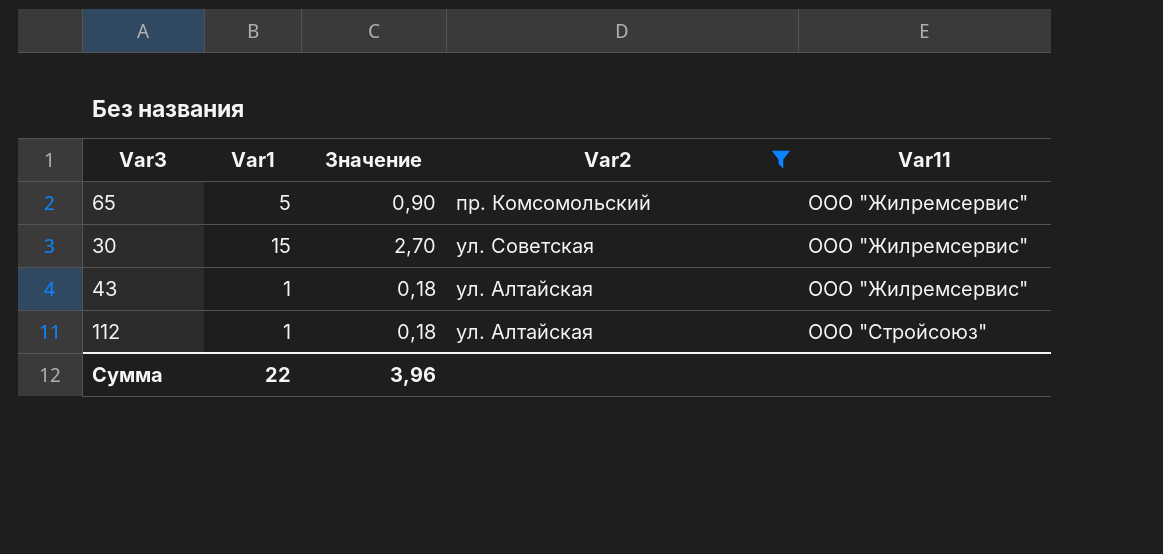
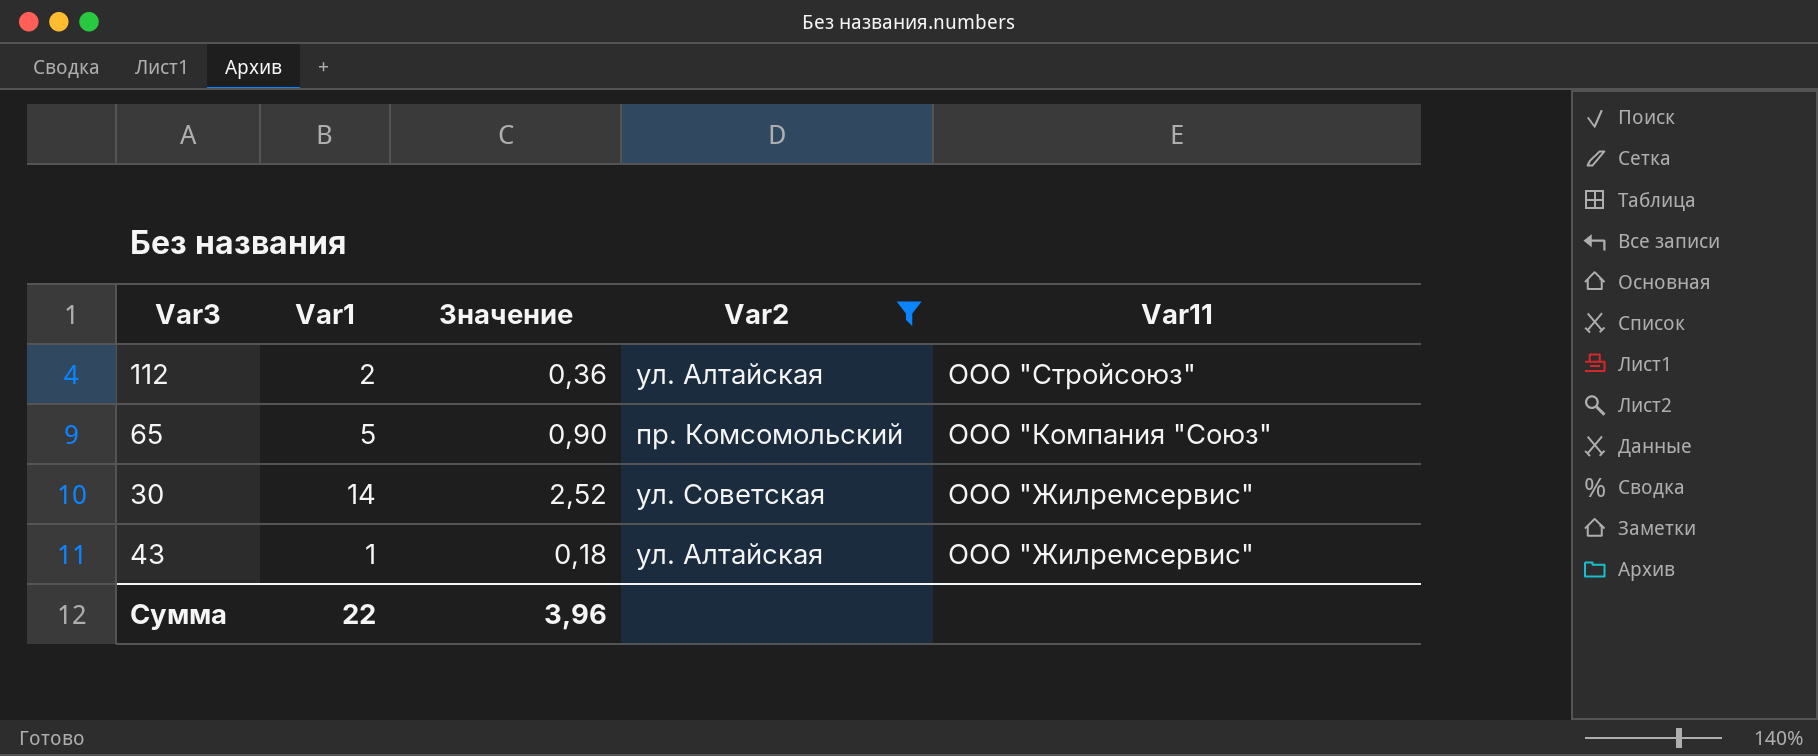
row order: Var11 ascending -> Var11 descending
112 | Var1: 1 -> 2
112 | Значение: 0,18 -> 0,36
65 | Var11: ООО "Жилремсервис" -> ООО "Компания "Союз"
30 | Var1: 15 -> 14
30 | Значение: 2,70 -> 2,52

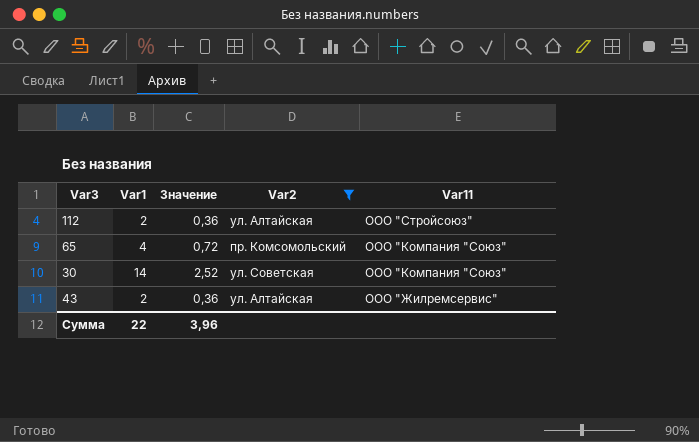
65 | Var1: 5 -> 4
65 | Значение: 0,90 -> 0,72
30 | Var11: ООО "Жилремсервис" -> ООО "Компания "Союз"
43 | Var1: 1 -> 2
43 | Значение: 0,18 -> 0,36

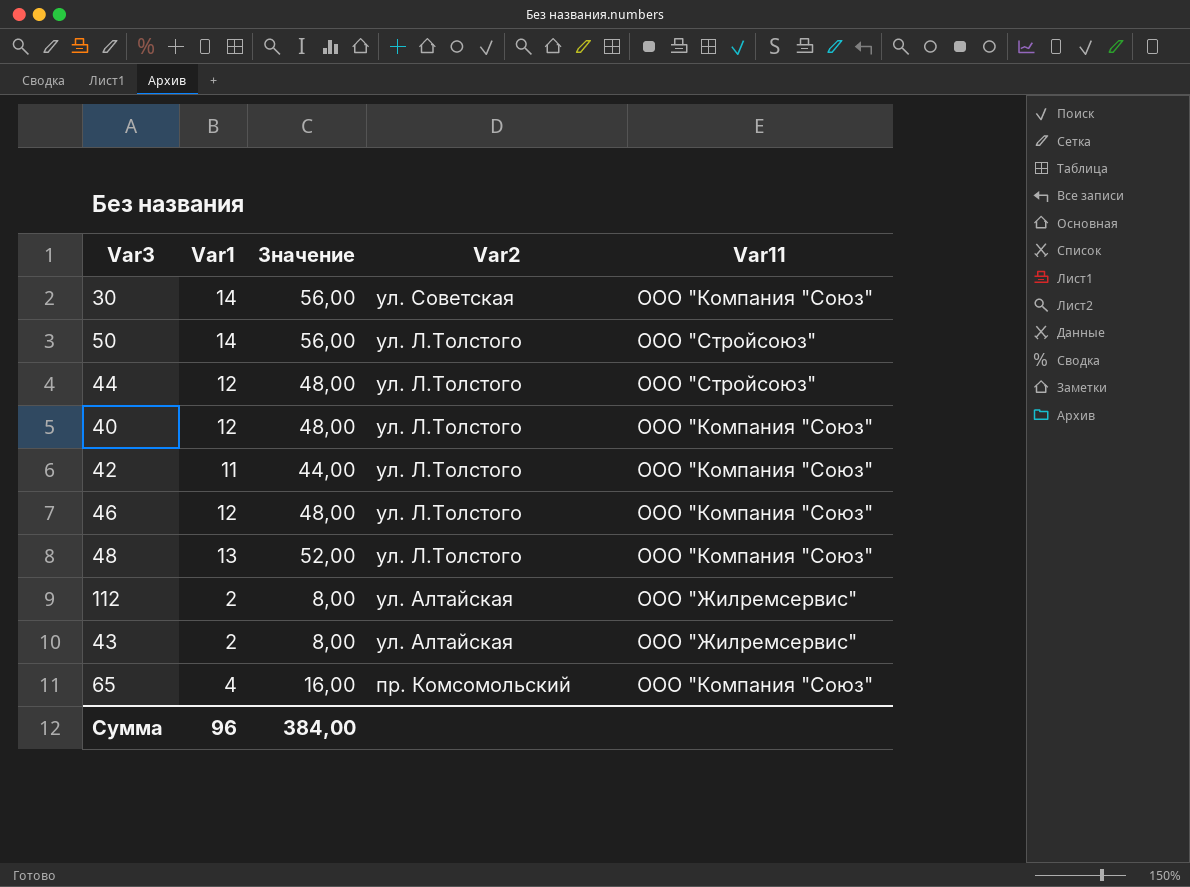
filter: Var2 != ул. Л.Толстого -> none
row order: Var11 descending -> Var2 descending
column Значение | formula: [Var1] * 0,18 -> [Var1] * 4
112 | Var11: ООО "Стройсоюз" -> ООО "Жилремсервис"
Сумма | Var1: 22 -> 96
Сумма | Значение: 3,96 -> 384,00

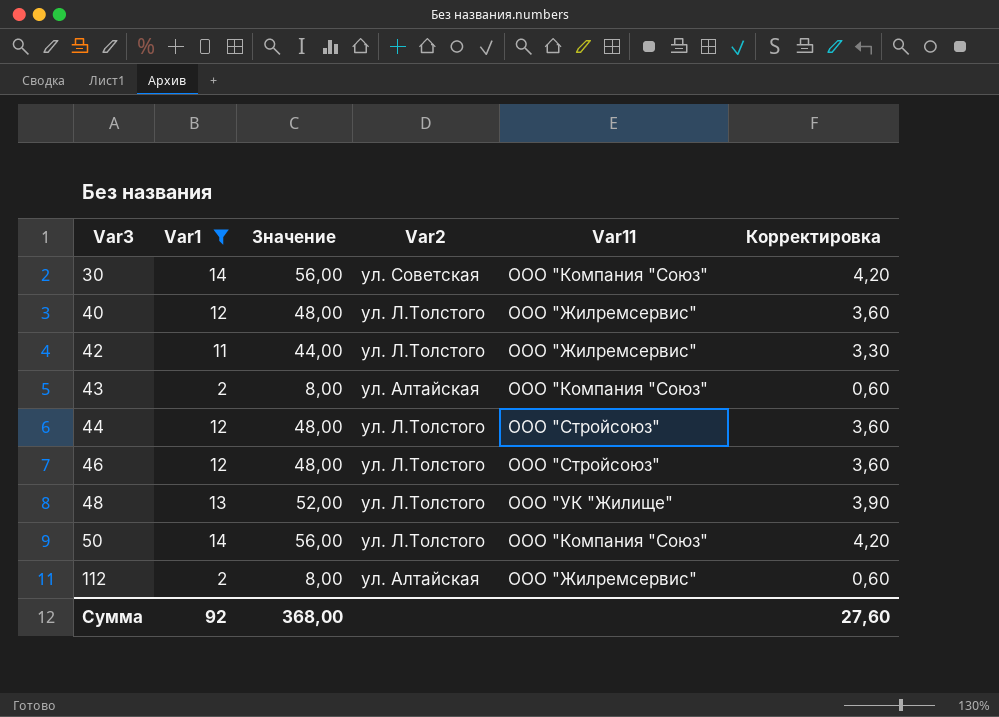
filter: none -> Var1 != 4
row order: Var2 descending -> Var3 ascending
column Корректировка | formula: none -> [Var1] * 0,3
40 | Var11: ООО "Компания "Союз" -> ООО "Жилремсервис"
42 | Var11: ООО "Компания "Союз" -> ООО "Жилремсервис"
43 | Var11: ООО "Жилремсервис" -> ООО "Компания "Союз"
46 | Var11: ООО "Компания "Союз" -> ООО "Стройсоюз"
48 | Var11: ООО "Компания "Союз" -> ООО "УК "Жилище"
50 | Var11: ООО "Стройсоюз" -> ООО "Компания "Союз"
Сумма | Var1: 96 -> 92
Сумма | Значение: 384,00 -> 368,00

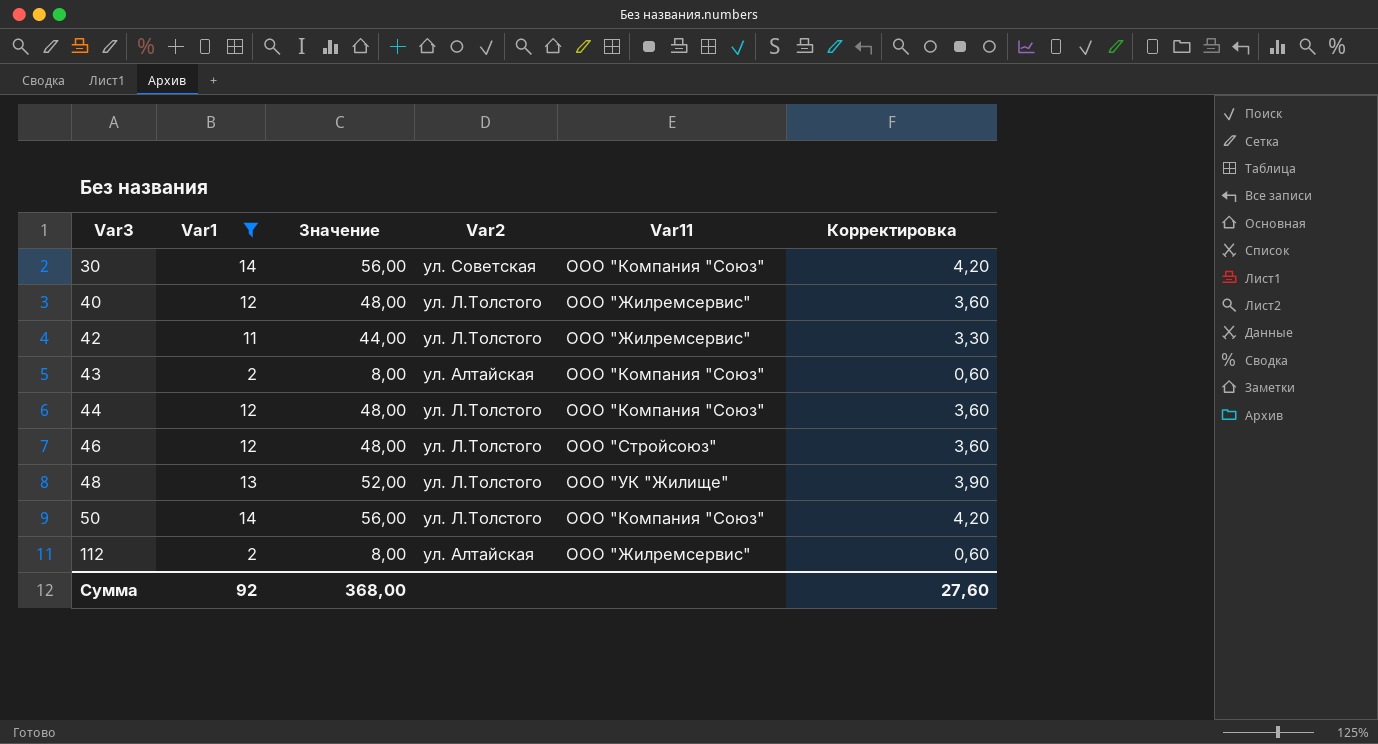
44 | Var11: ООО "Стройсоюз" -> ООО "Компания "Союз"

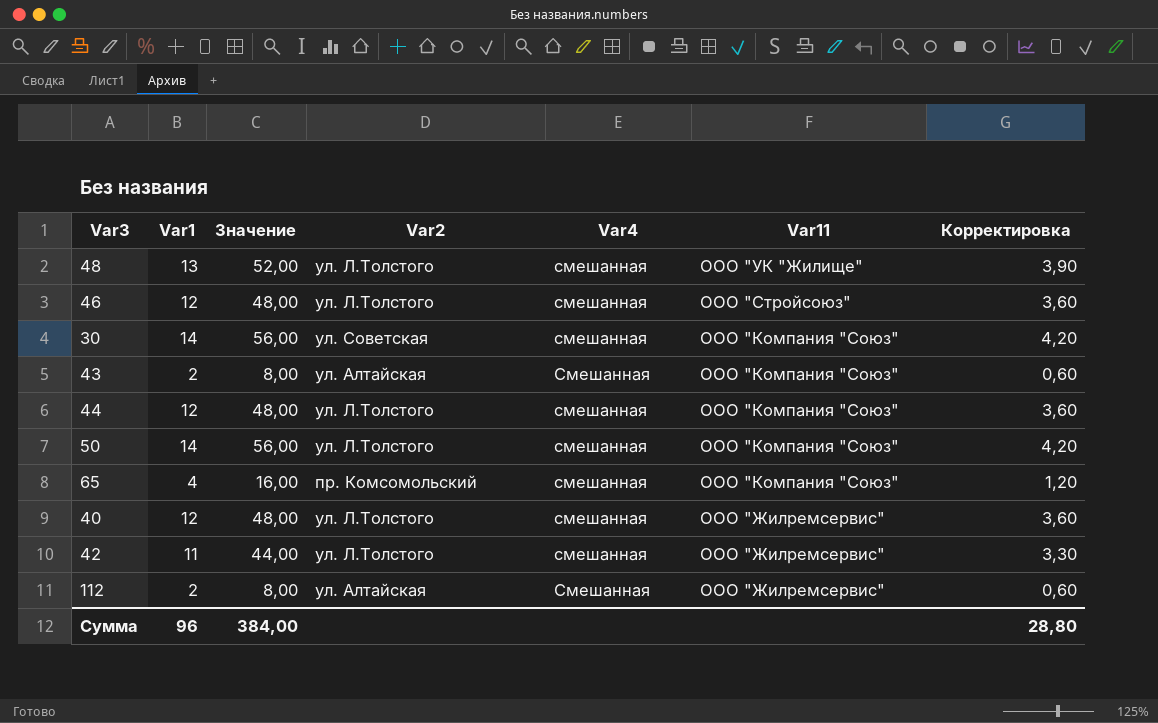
filter: Var1 != 4 -> none
row order: Var3 ascending -> Var11 descending
column Var4 | position: none -> 5
Сумма | Var1: 92 -> 96
Сумма | Значение: 368,00 -> 384,00
Сумма | Корректировка: 27,60 -> 28,80

